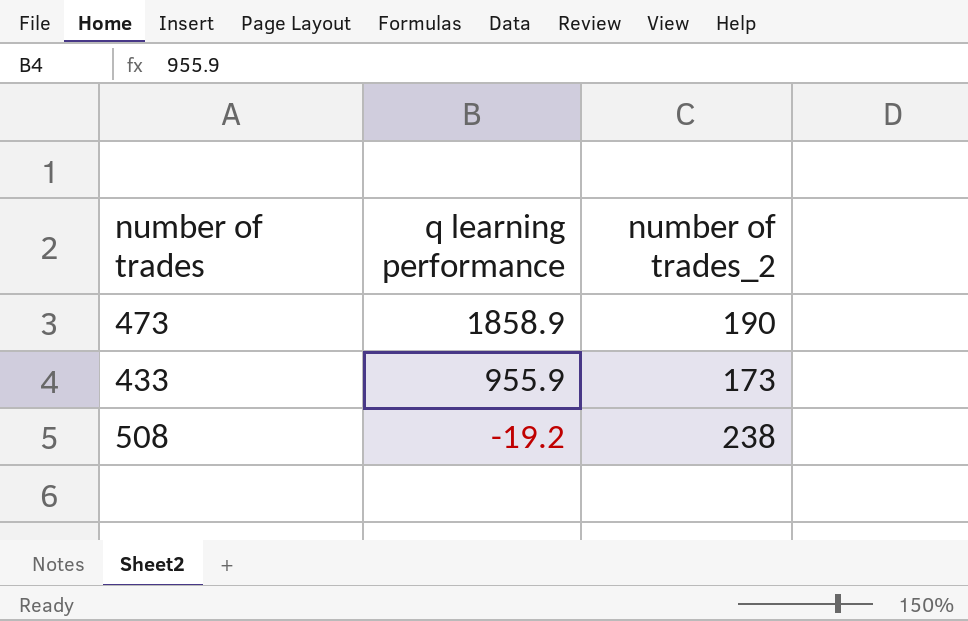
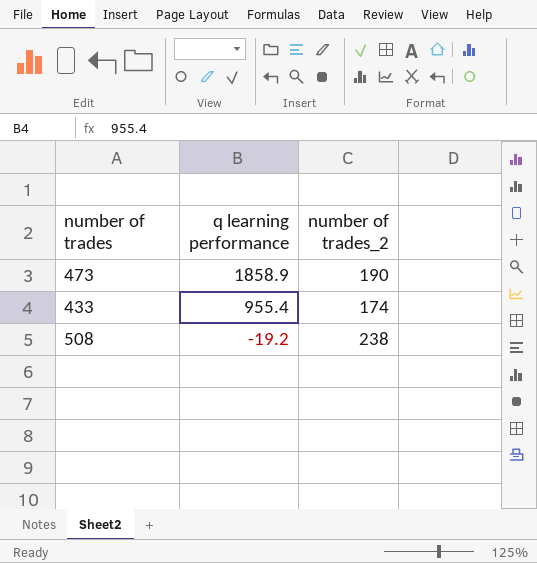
433 | q learning performance: 955.9 -> 955.4
433 | number of trades_2: 173 -> 174

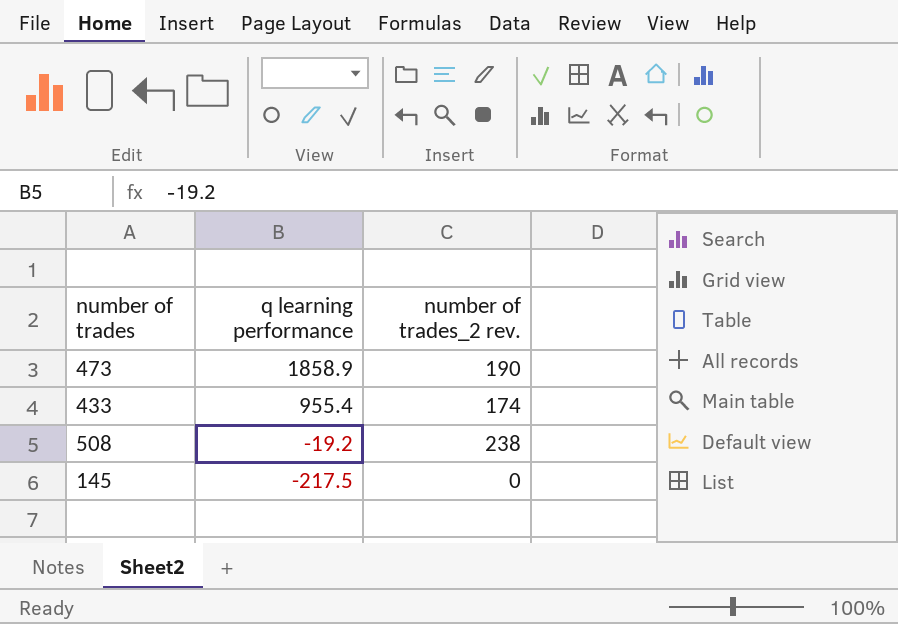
column name: number of trades_2 -> number of trades_2 rev.
row 145: none -> -217.5 | 0

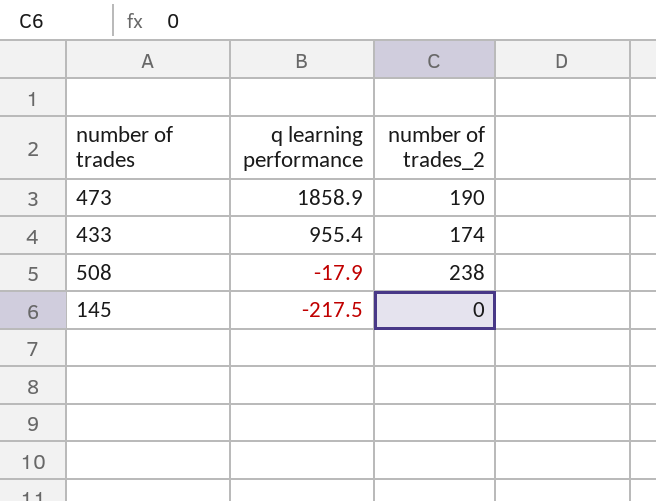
column name: number of trades_2 rev. -> number of trades_2
508 | q learning performance: -19.2 -> -17.9

